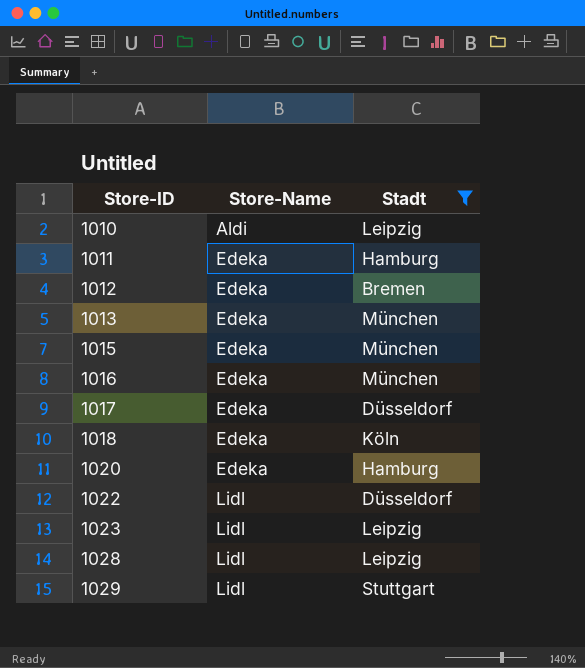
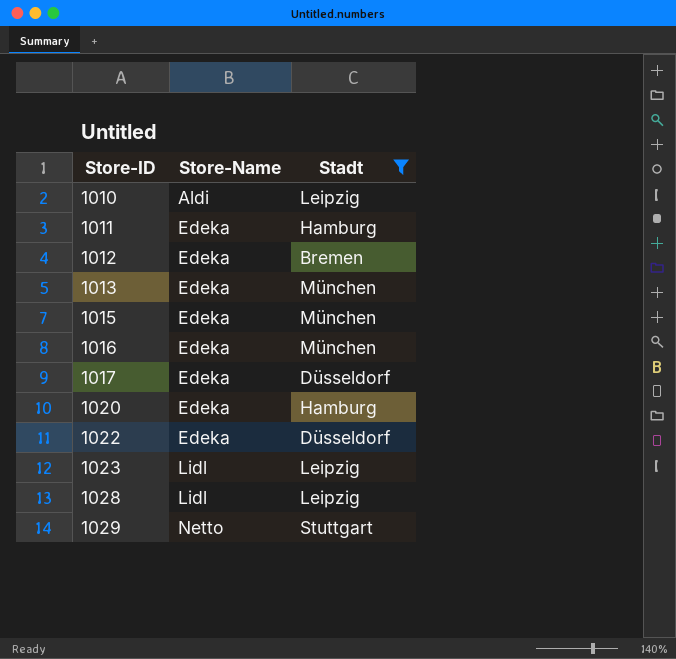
row 1018: Edeka | Köln -> none
1022 | Store-Name: Lidl -> Edeka
1029 | Store-Name: Lidl -> Netto

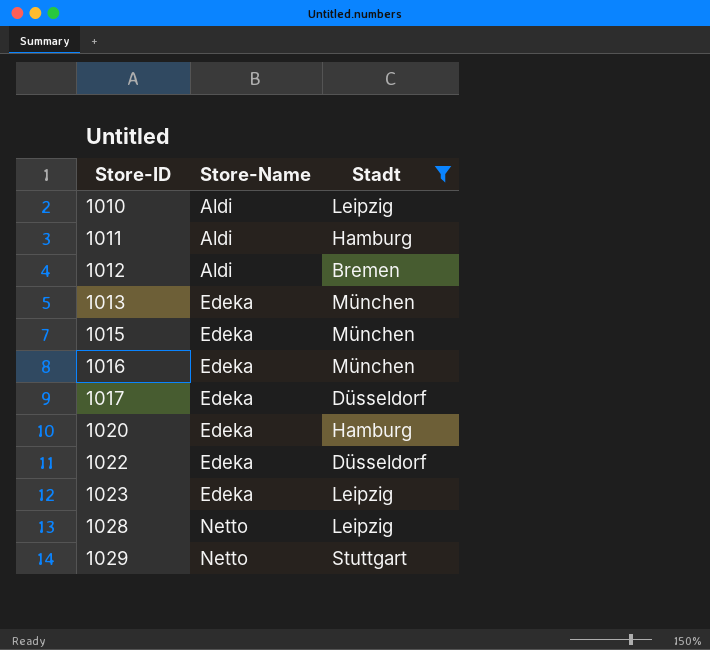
1011 | Store-Name: Edeka -> Aldi
1012 | Store-Name: Edeka -> Aldi
1023 | Store-Name: Lidl -> Edeka
1028 | Store-Name: Lidl -> Netto

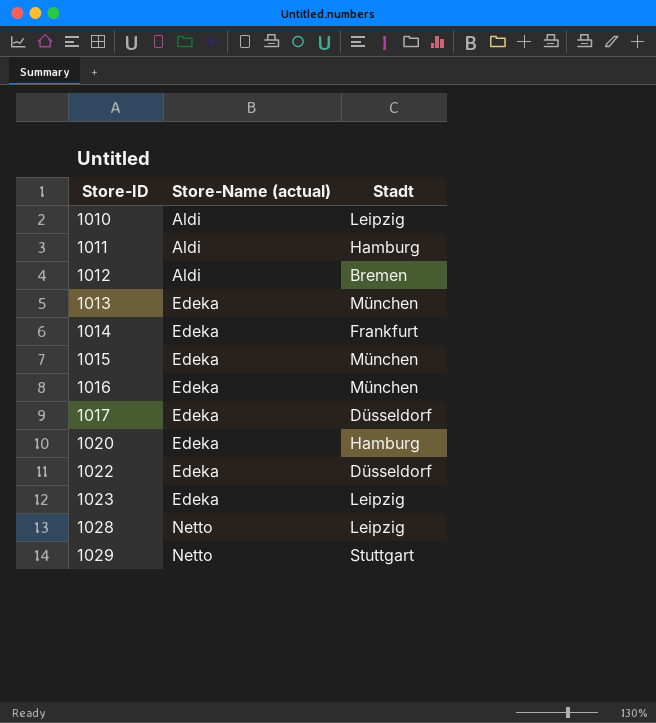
filter: Stadt != Frankfurt -> none
column name: Store-Name -> Store-Name (actual)

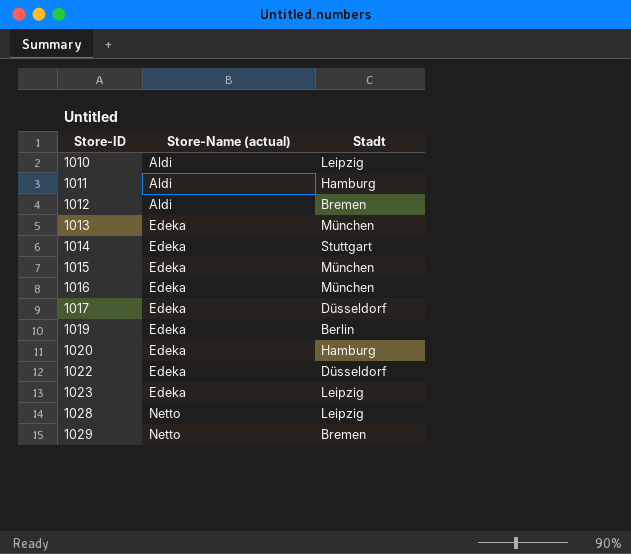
1014 | Stadt: Frankfurt -> Stuttgart
row 1019: none -> Edeka | Berlin
1029 | Stadt: Stuttgart -> Bremen

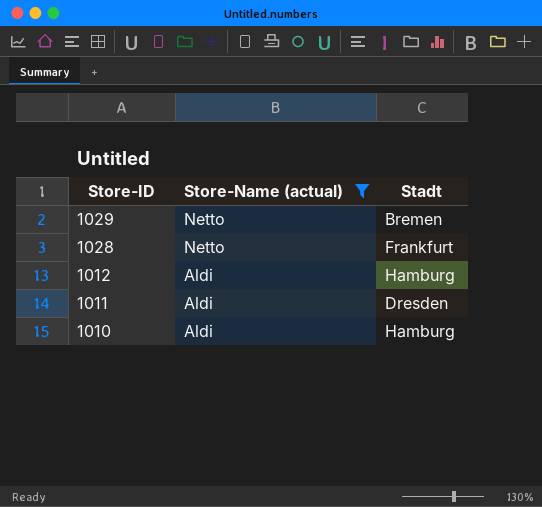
filter: none -> Store-Name (actual) != Edeka
row order: Store-ID ascending -> Store-ID descending
1028 | Stadt: Leipzig -> Frankfurt
1012 | Stadt: Bremen -> Hamburg
1011 | Stadt: Hamburg -> Dresden
1010 | Stadt: Leipzig -> Hamburg

